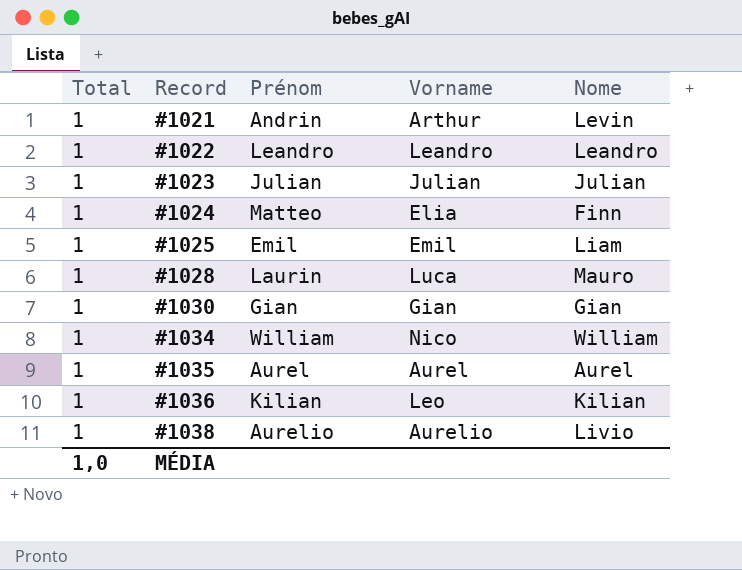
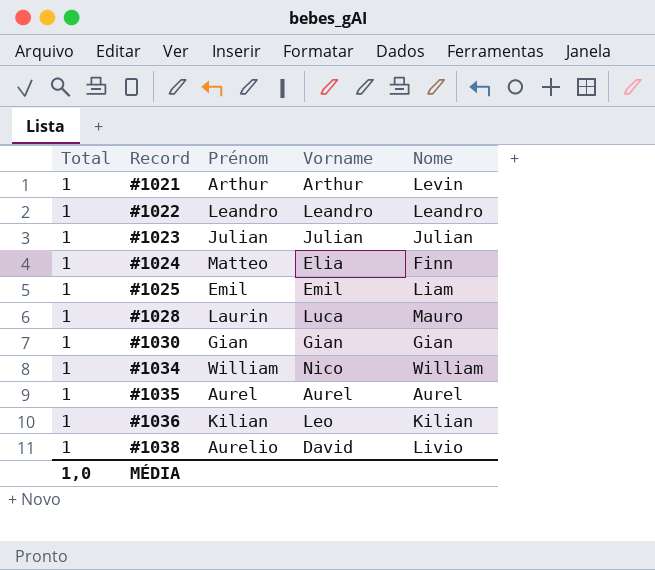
#1021 | Prénom: Andrin -> Arthur
#1038 | Vorname: Aurelio -> David

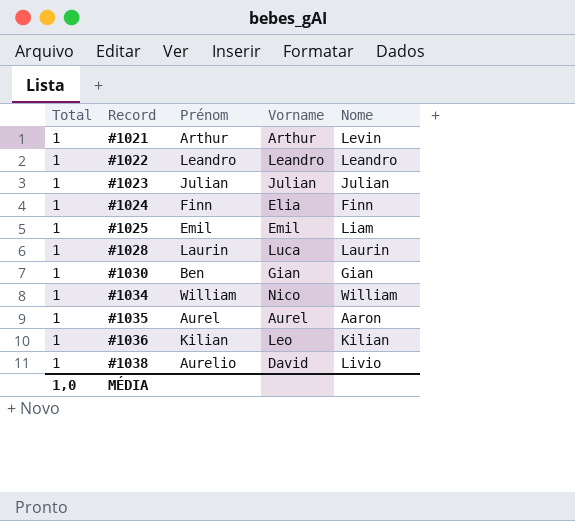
#1024 | Prénom: Matteo -> Finn
#1028 | Nome: Mauro -> Laurin
#1030 | Prénom: Gian -> Ben
#1035 | Nome: Aurel -> Aaron

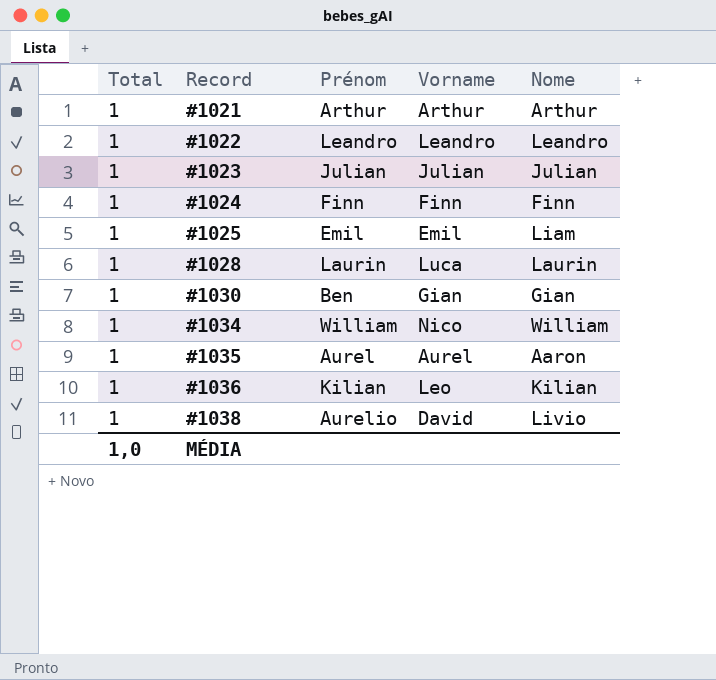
#1021 | Nome: Levin -> Arthur
#1024 | Vorname: Elia -> Finn

